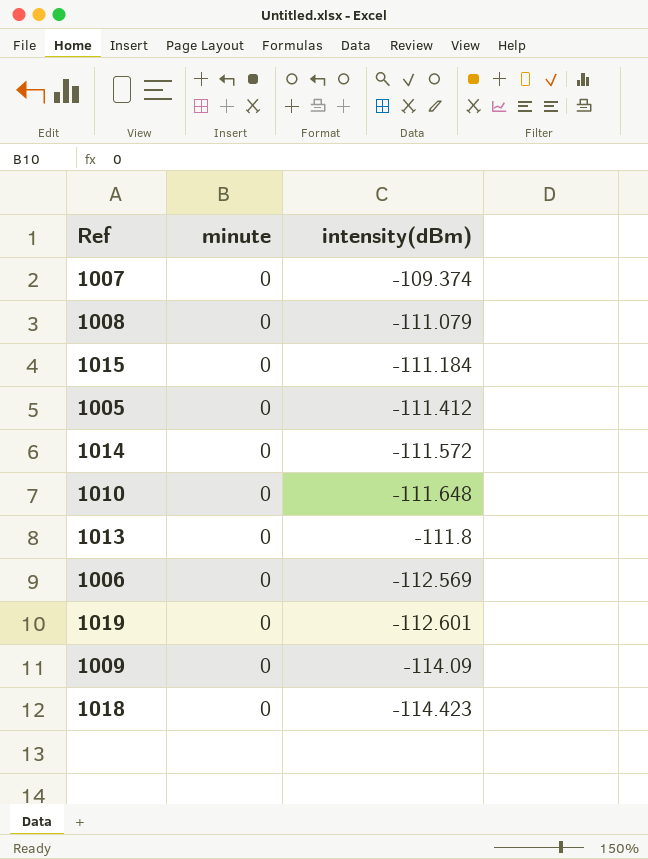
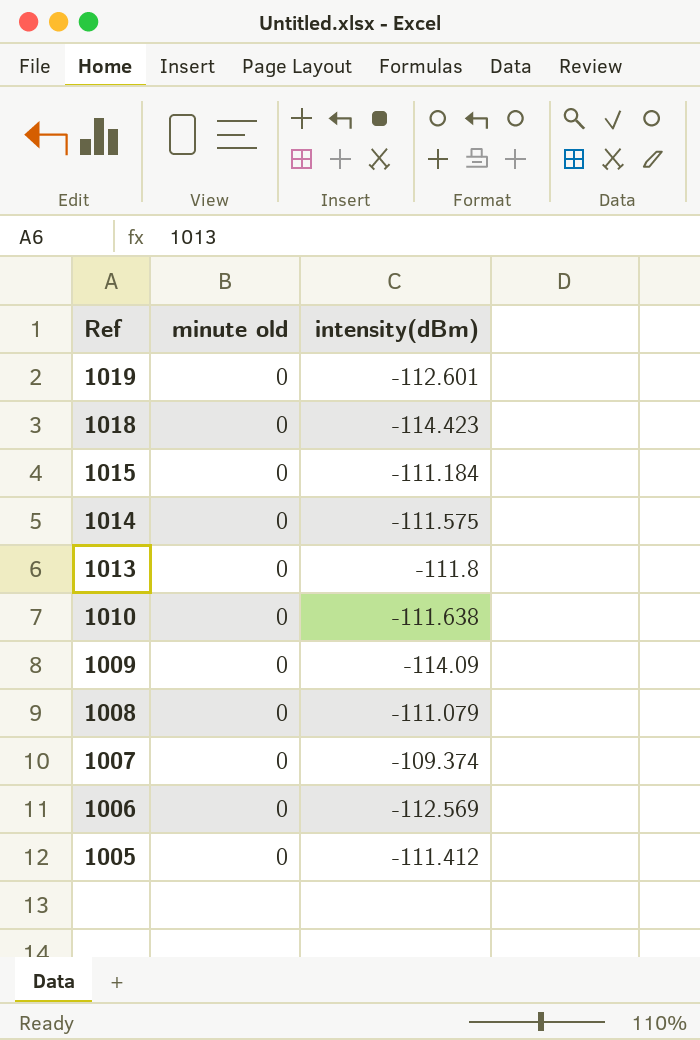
row order: intensity(dBm) descending -> Ref descending
column name: minute -> minute old
1014 | intensity(dBm): -111.572 -> -111.575
1010 | intensity(dBm): -111.648 -> -111.638

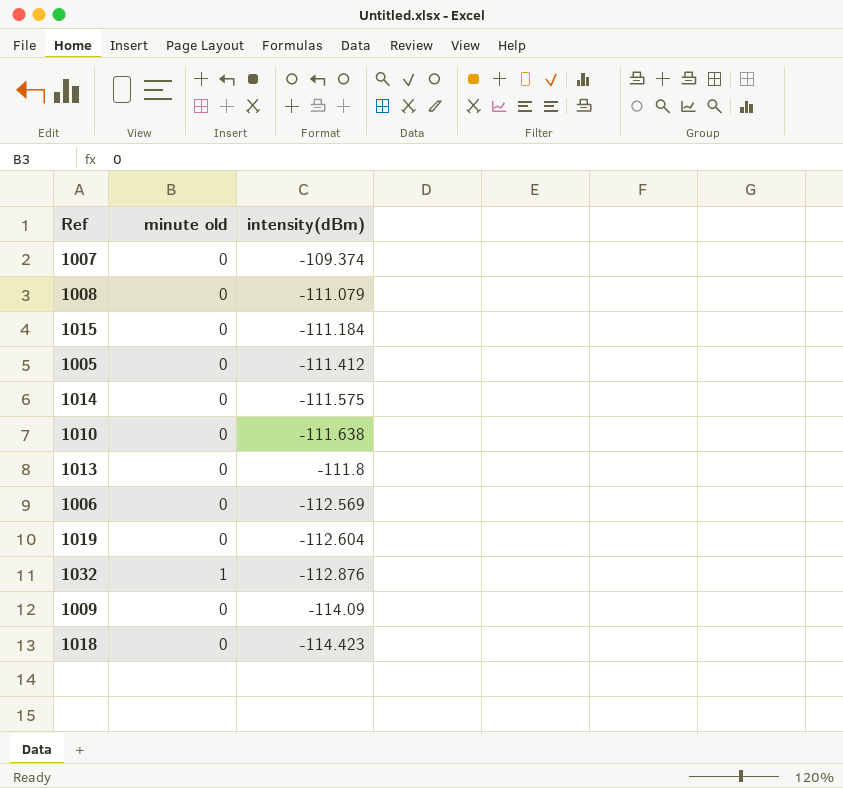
row order: Ref descending -> intensity(dBm) descending
1019 | intensity(dBm): -112.601 -> -112.604
row 1032: none -> 1 | -112.876

